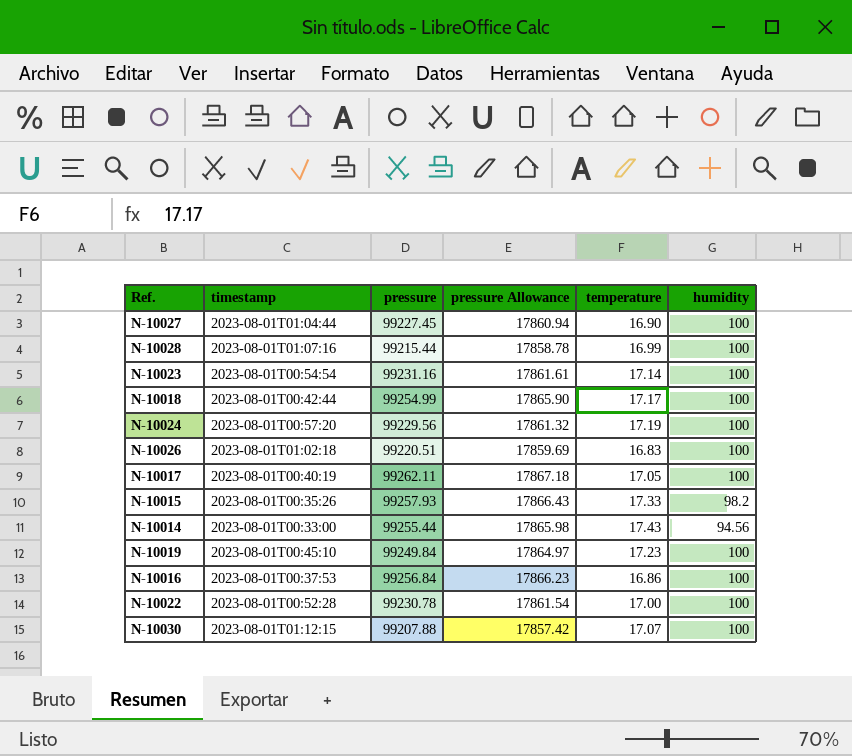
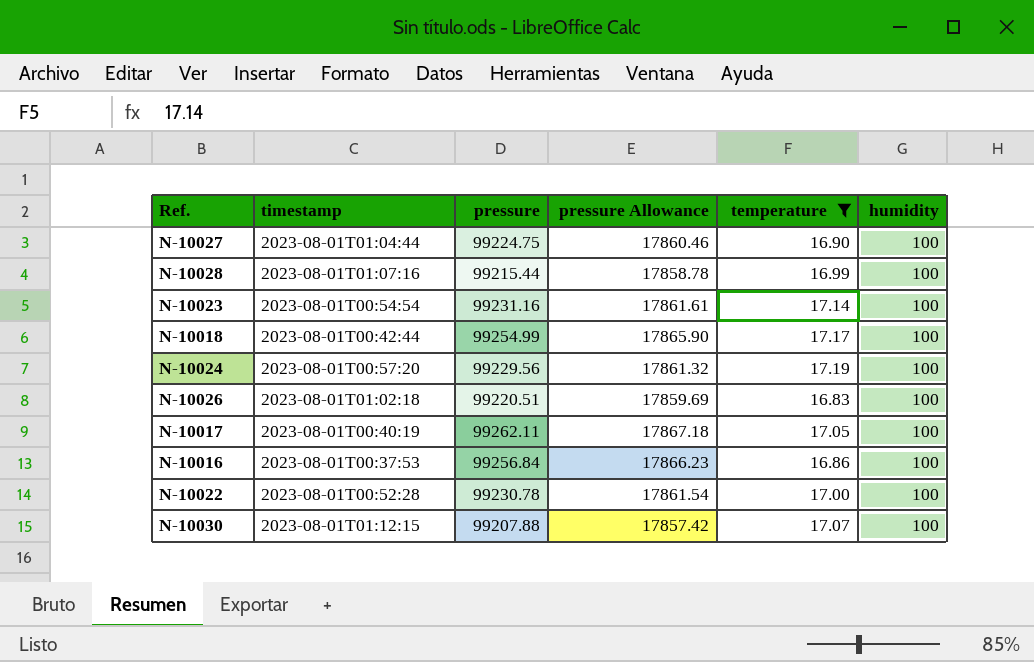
filter: none -> temperature <= 17.19
N-10027 | pressure: 99227.45 -> 99224.75
N-10027 | pressure Allowance: 17860.94 -> 17860.46

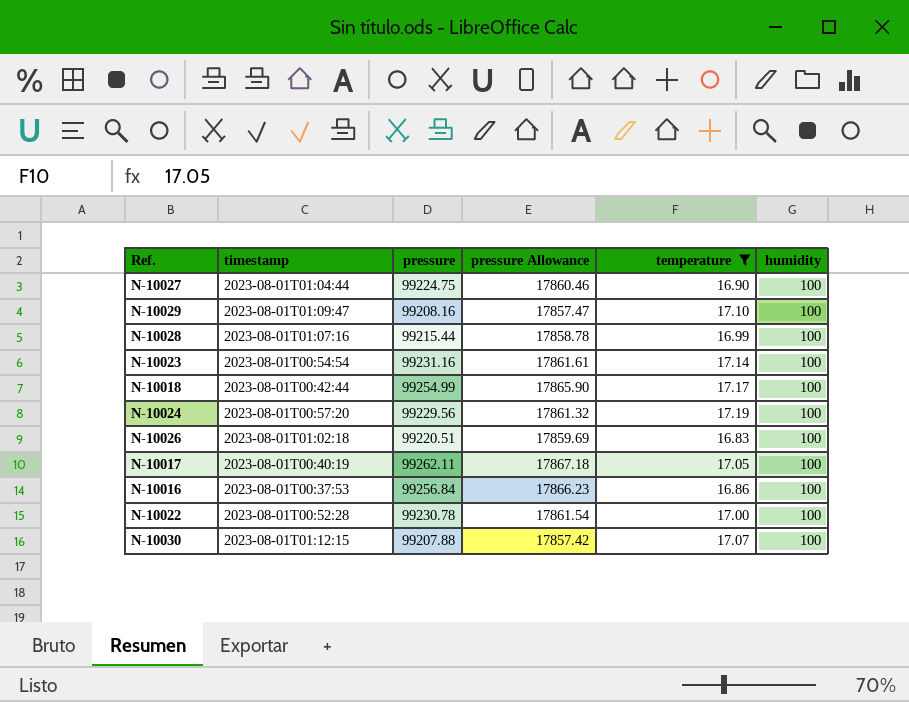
row N-10029: none -> 2023-08-01T01:09:47 | 99208.16 | 17857.47 | 17.10 | 100

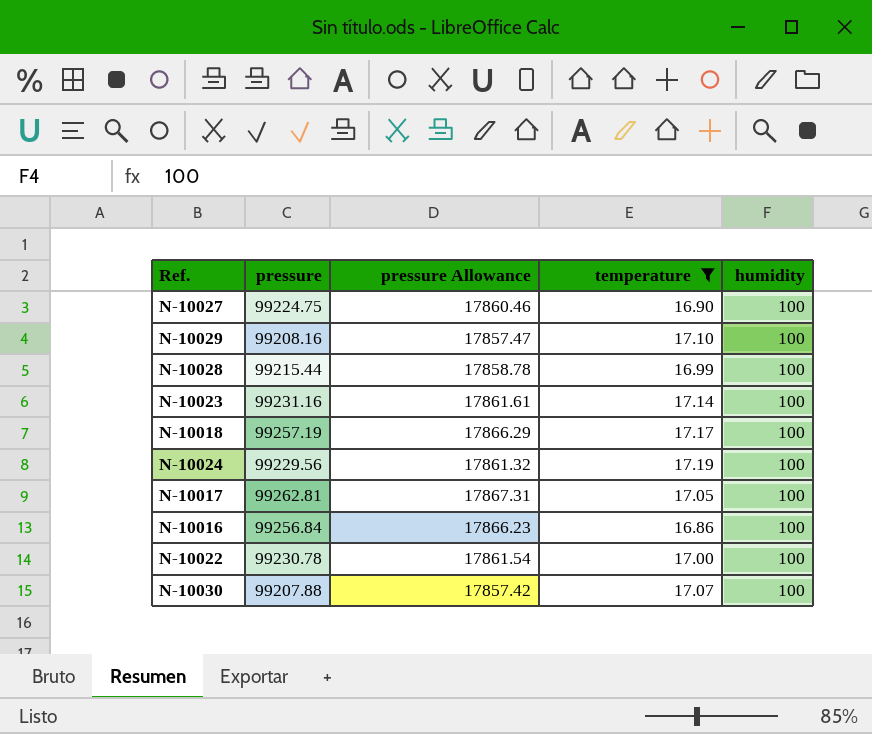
column timestamp | position: 2 -> none
row N-10026: 2023-08-01T01:02:18 | 99220.51 | 17859.69 | 16.83 | 100 -> none
N-10018 | pressure: 99254.99 -> 99257.19
N-10018 | pressure Allowance: 17865.90 -> 17866.29
N-10017 | pressure: 99262.11 -> 99262.81
N-10017 | pressure Allowance: 17867.18 -> 17867.31

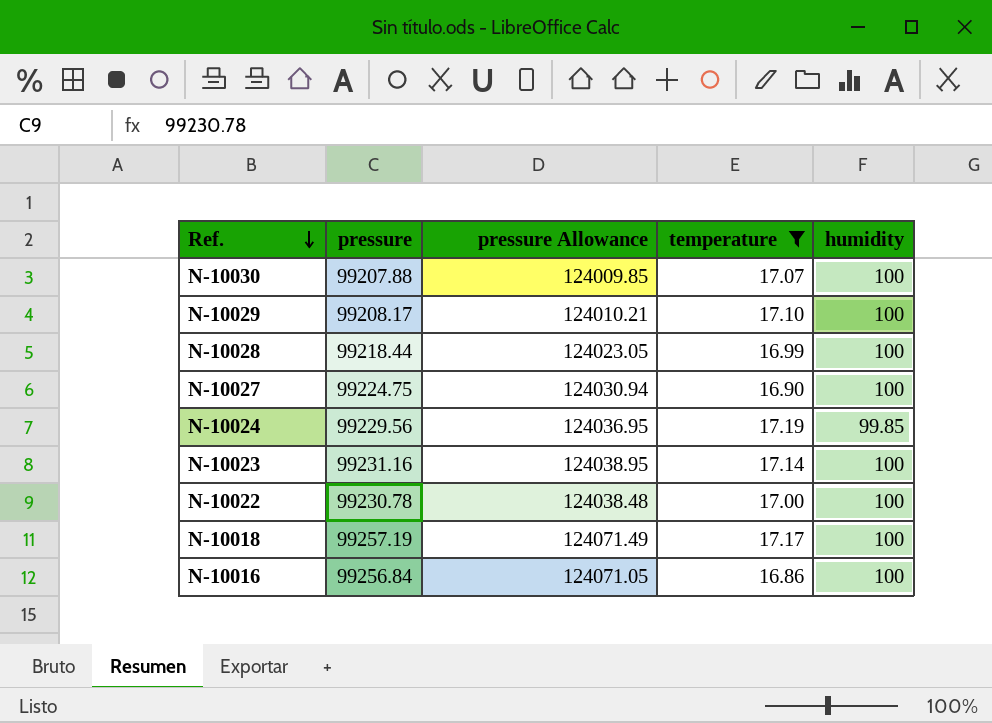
row order: none -> Ref. descending
column pressure Allowance | formula: [pressure] * 0.18 -> [pressure] * 1.25
row N-10017: 99262.81 | 17867.31 | 17.05 | 100 -> none
N-10029 | pressure: 99208.16 -> 99208.17
N-10028 | pressure: 99215.44 -> 99218.44
N-10024 | humidity: 100 -> 99.85

